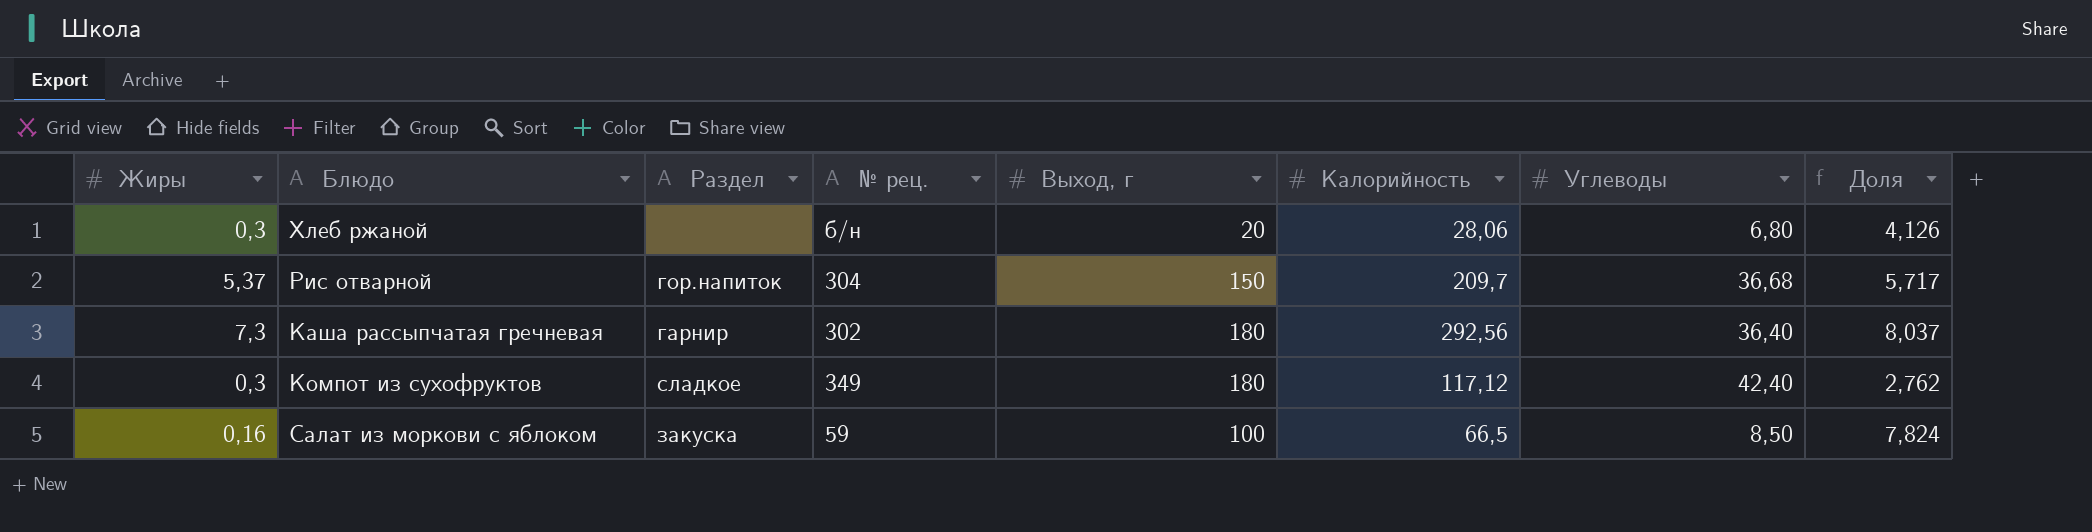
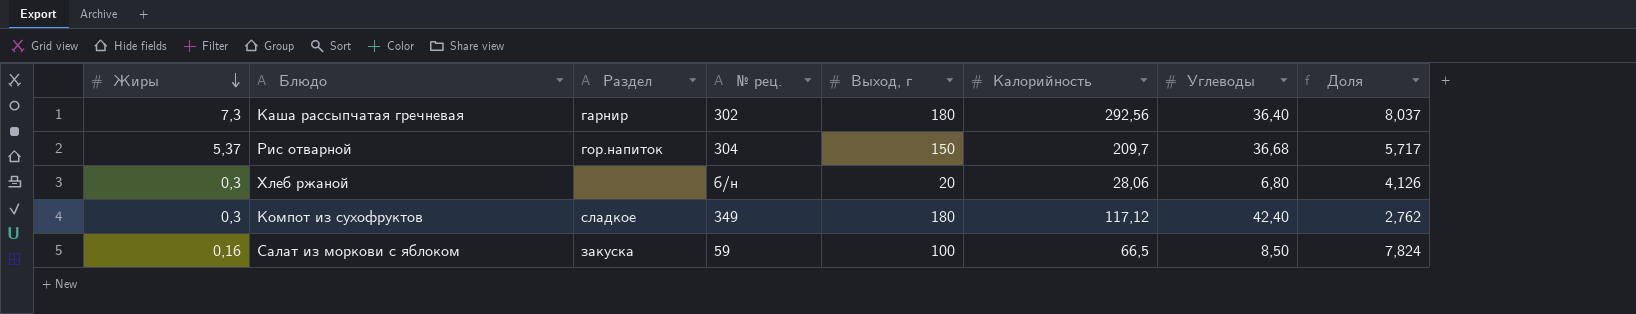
row order: none -> Жиры descending

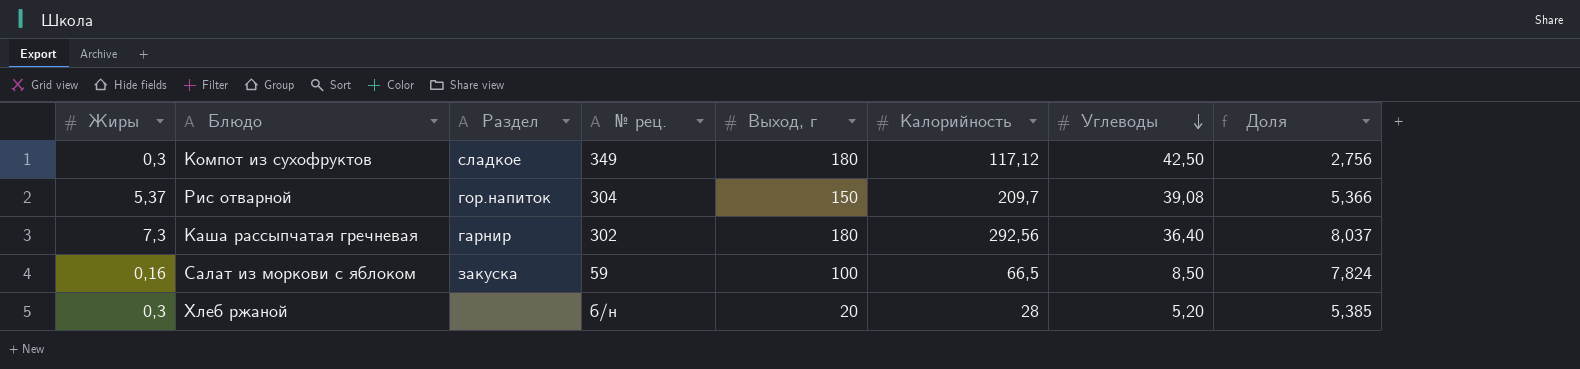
row order: Жиры descending -> Углеводы descending
Компот из сухофруктов | Углеводы: 42,40 -> 42,50
Компот из сухофруктов | Доля: 2,762 -> 2,756
Рис отварной | Углеводы: 36,68 -> 39,08
Рис отварной | Доля: 5,717 -> 5,366
Хлеб ржаной | Калорийность: 28,06 -> 28
Хлеб ржаной | Углеводы: 6,80 -> 5,20
Хлеб ржаной | Доля: 4,126 -> 5,385

